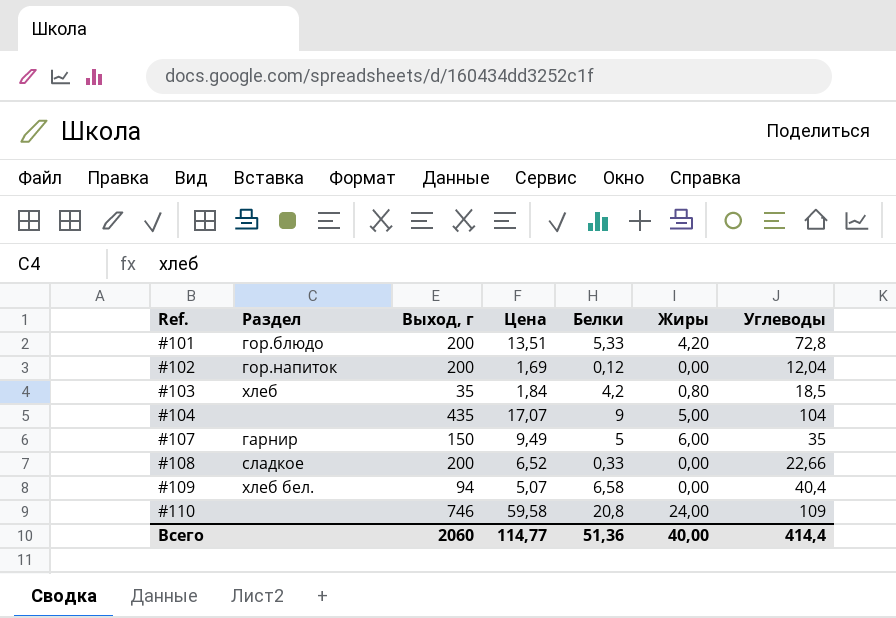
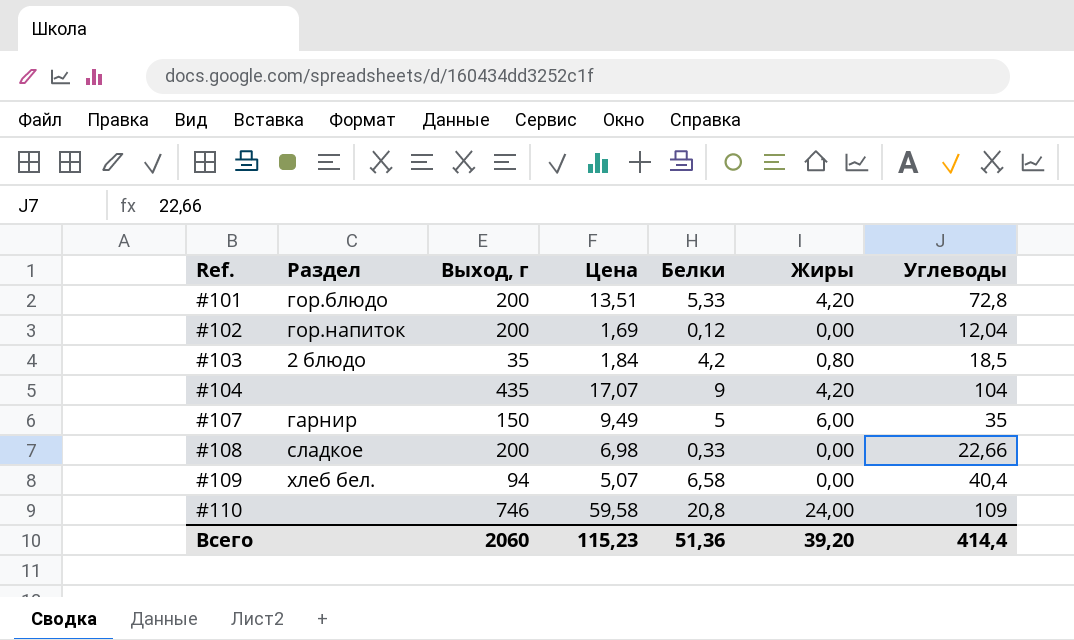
#103 | Раздел: хлеб -> 2 блюдо
#104 | Жиры: 5,00 -> 4,20
#108 | Цена: 6,52 -> 6,98
Всего | Цена: 114,77 -> 115,23
Всего | Жиры: 40,00 -> 39,20

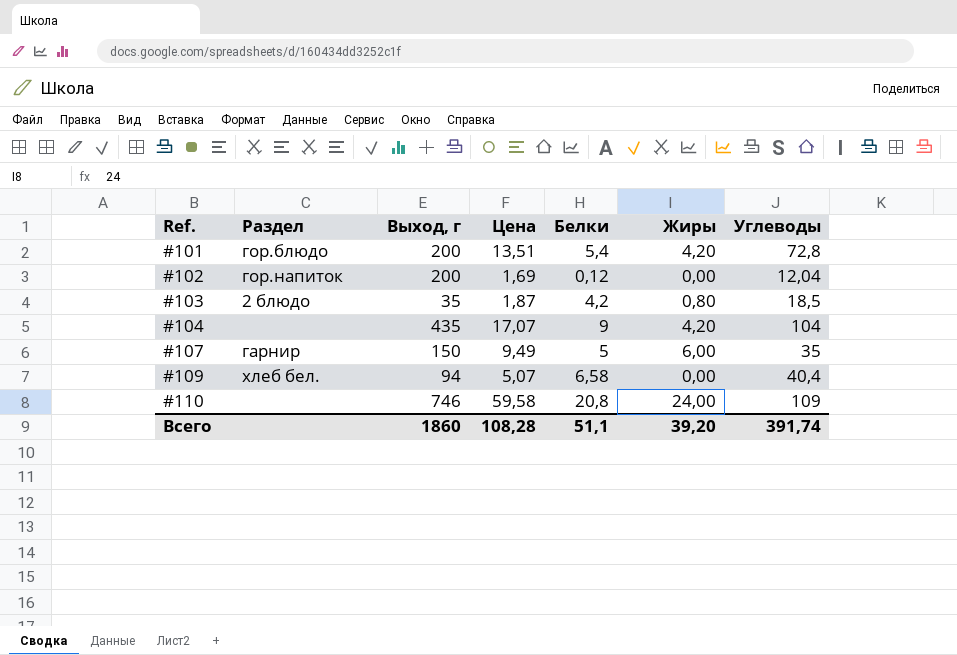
row #108: сладкое | 200 | 6,98 | 0,33 | 0,00 | 22,66 -> none
#101 | Белки: 5,33 -> 5,4
#103 | Цена: 1,84 -> 1,87
Всего | Выход, г: 2060 -> 1860
Всего | Цена: 115,23 -> 108,28
Всего | Белки: 51,36 -> 51,1
Всего | Углеводы: 414,4 -> 391,74

